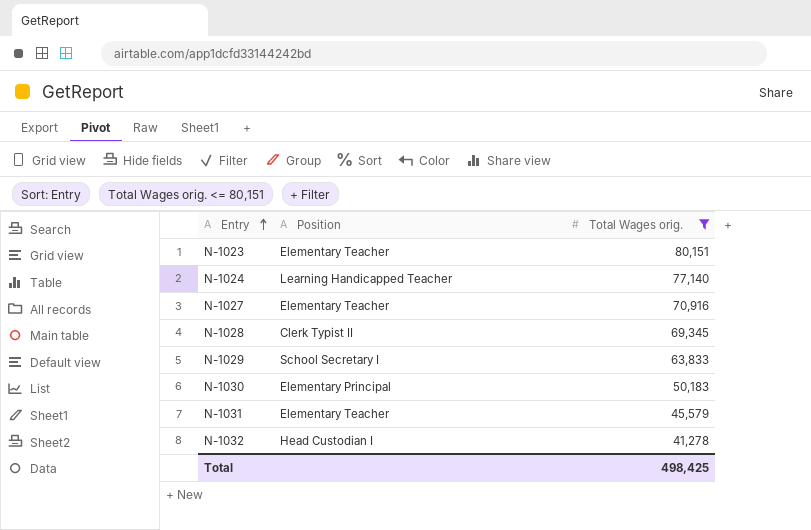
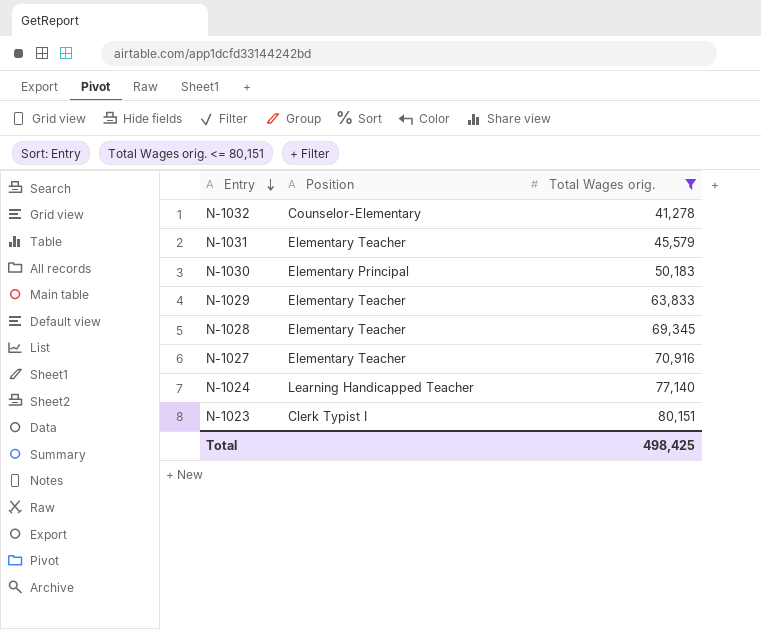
row order: Entry ascending -> Entry descending
N-1032 | Position: Head Custodian I -> Counselor-Elementary
N-1029 | Position: School Secretary I -> Elementary Teacher
N-1028 | Position: Clerk Typist II -> Elementary Teacher
N-1023 | Position: Elementary Teacher -> Clerk Typist I

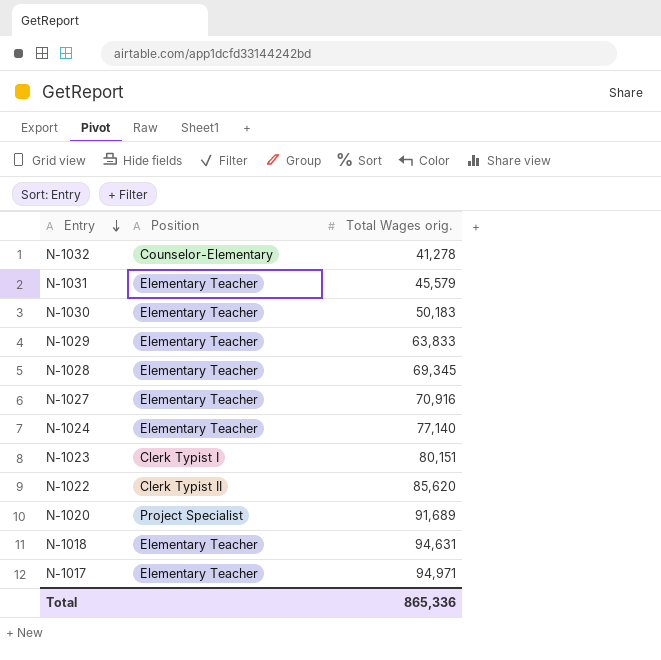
filter: Total Wages orig. <= 80,151 -> none
N-1030 | Position: Elementary Principal -> Elementary Teacher
N-1024 | Position: Learning Handicapped Teacher -> Elementary Teacher
Total | Total Wages orig.: 498,425 -> 865,336

